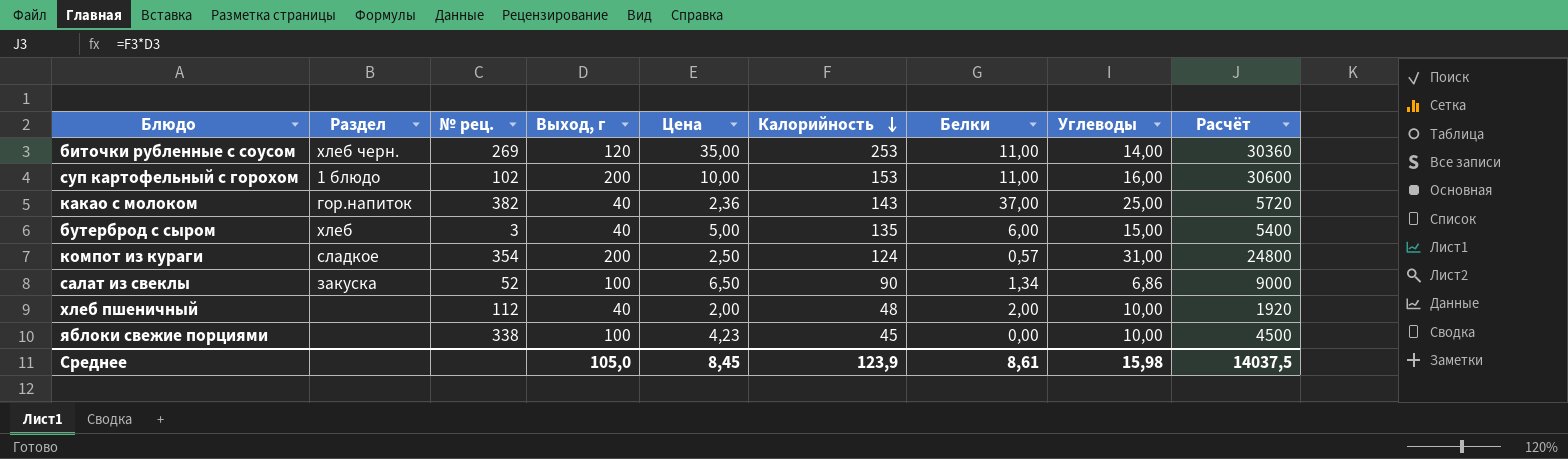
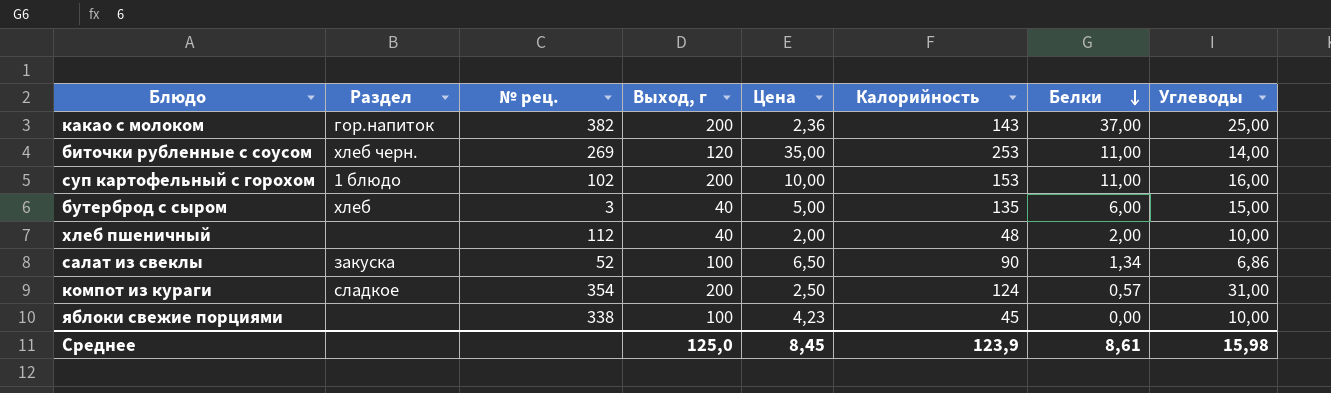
row order: Калорийность descending -> Белки descending
column Расчёт | formula: [Выход, г] * [Калорийность] -> none
какао с молоком | Выход, г: 40 -> 200
Среднее | Выход, г: 105,0 -> 125,0

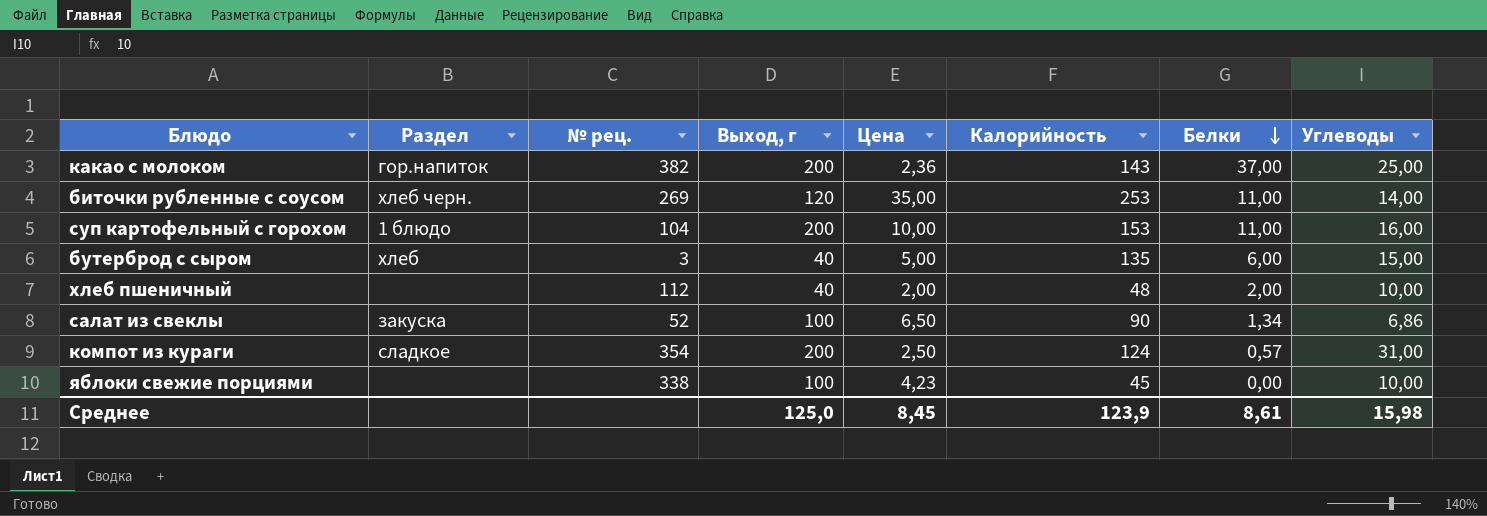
суп картофельный с горохом | № рец.: 102 -> 104

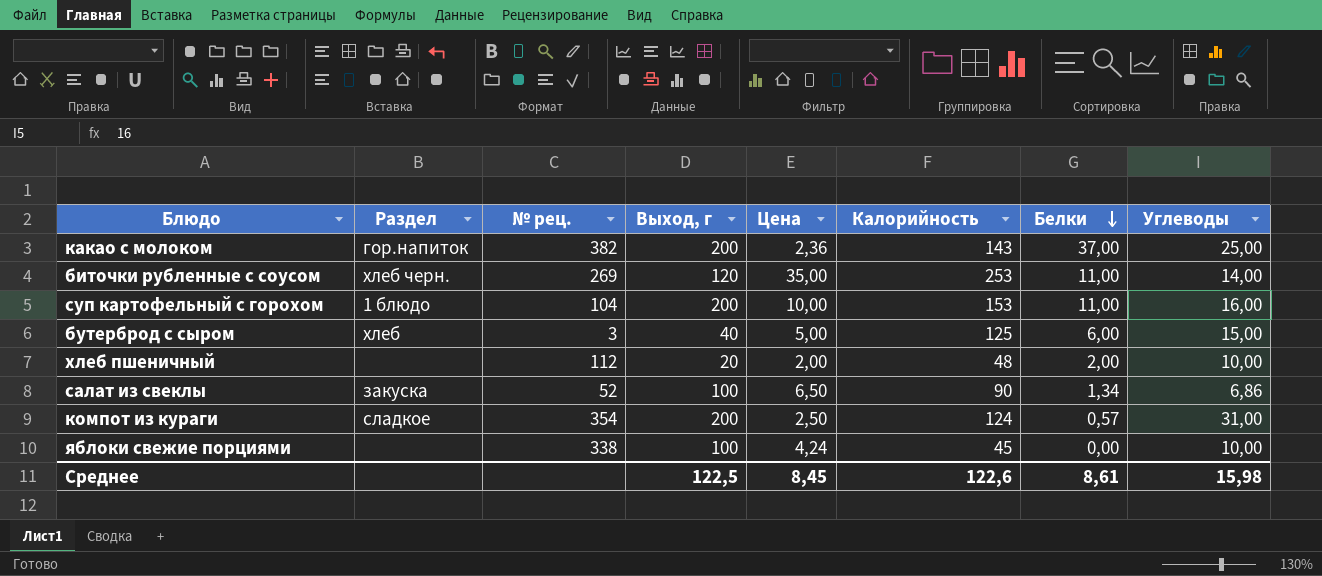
бутерброд с сыром | Калорийность: 135 -> 125
хлеб пшеничный | Выход, г: 40 -> 20
яблоки свежие порциями | Цена: 4,23 -> 4,24
Среднее | Выход, г: 125,0 -> 122,5
Среднее | Калорийность: 123,9 -> 122,6

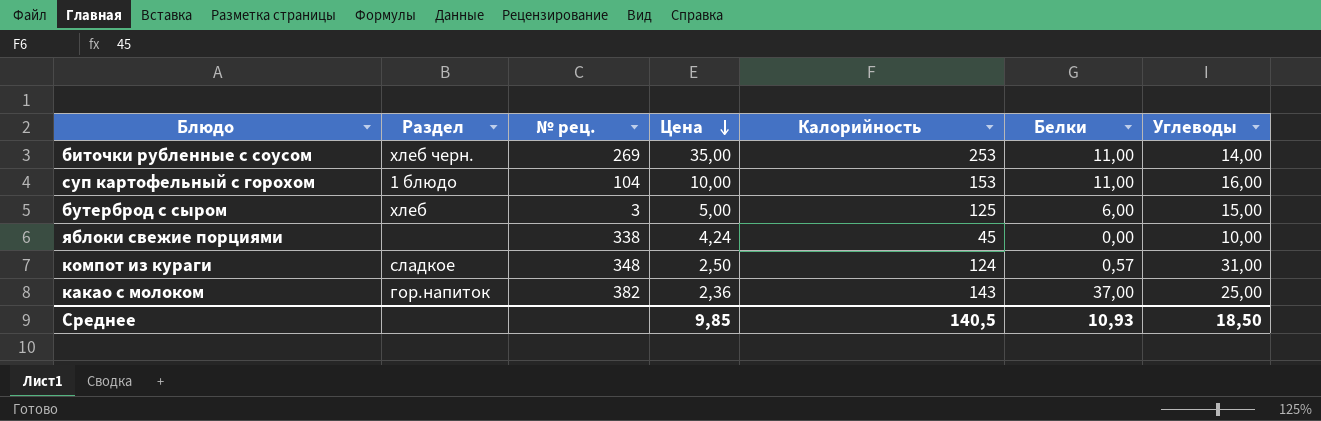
row order: Белки descending -> Цена descending
column Выход, г | position: 4 -> none
row хлеб пшеничный: none | 112 | 20 | 2,00 | 48 | 2,00 | 10,00 -> none
row салат из свеклы: закуска | 52 | 100 | 6,50 | 90 | 1,34 | 6,86 -> none
компот из кураги | № рец.: 354 -> 348
Среднее | Цена: 8,45 -> 9,85
Среднее | Калорийность: 122,6 -> 140,5
Среднее | Белки: 8,61 -> 10,93
Среднее | Углеводы: 15,98 -> 18,50

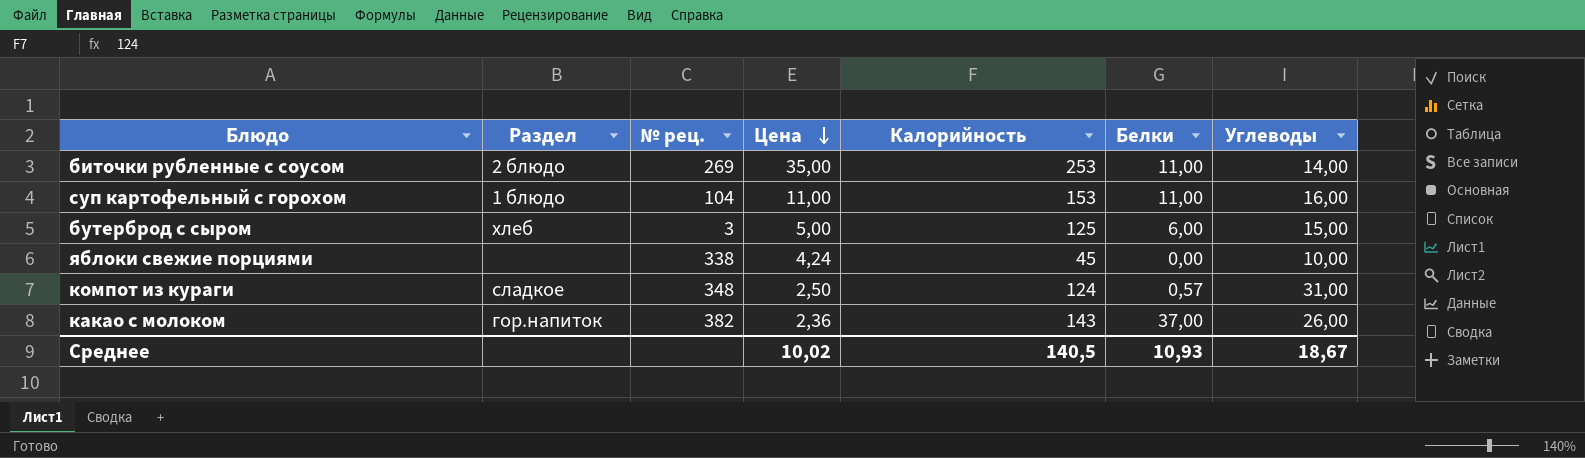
биточки рубленные с соусом | Раздел: хлеб черн. -> 2 блюдо
суп картофельный с горохом | Цена: 10,00 -> 11,00
какао с молоком | Углеводы: 25,00 -> 26,00
Среднее | Цена: 9,85 -> 10,02
Среднее | Углеводы: 18,50 -> 18,67

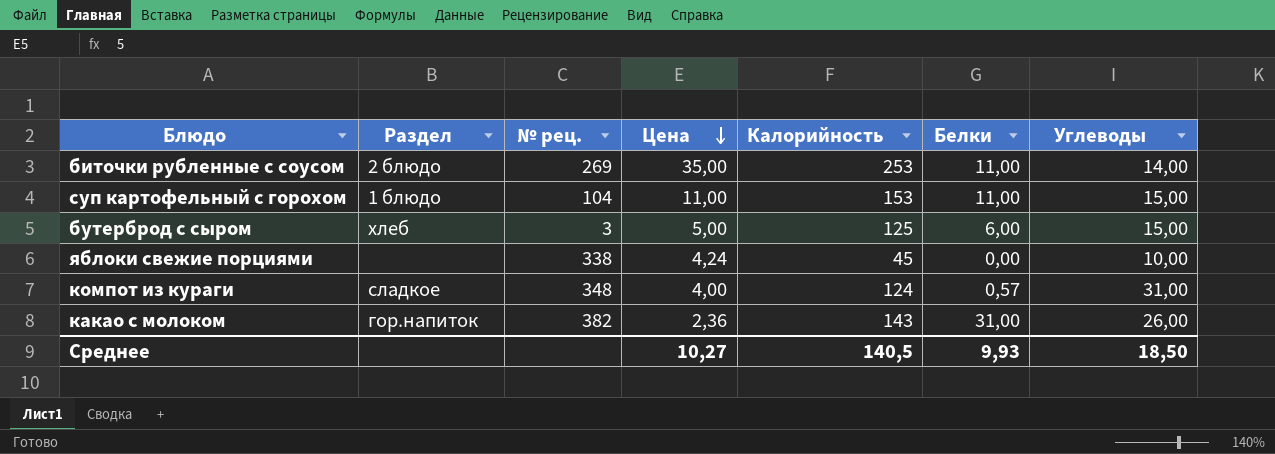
суп картофельный с горохом | Углеводы: 16,00 -> 15,00
компот из кураги | Цена: 2,50 -> 4,00
какао с молоком | Белки: 37,00 -> 31,00
Среднее | Цена: 10,02 -> 10,27
Среднее | Белки: 10,93 -> 9,93
Среднее | Углеводы: 18,67 -> 18,50

